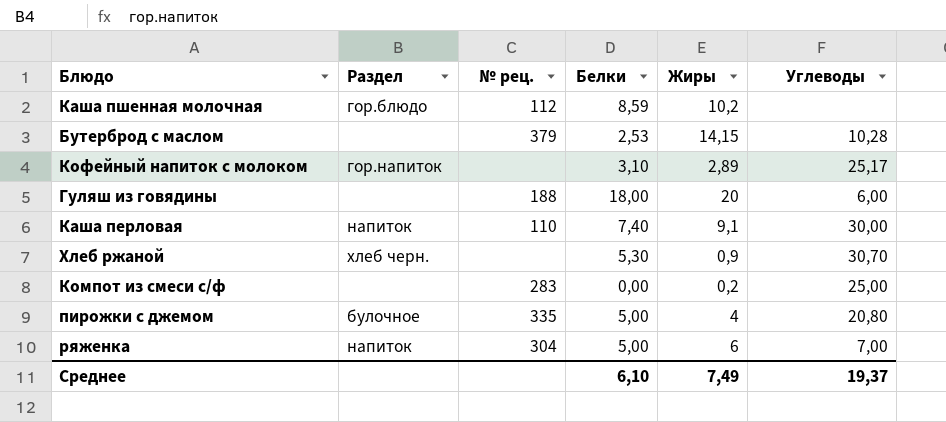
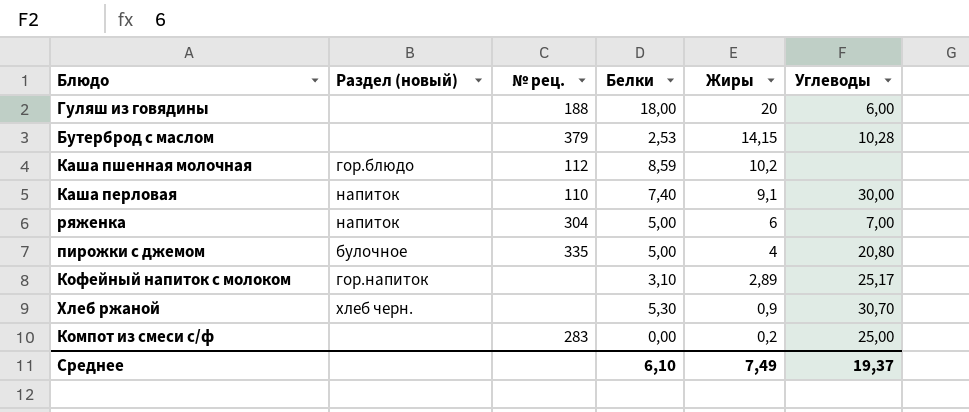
row order: none -> Жиры descending
column name: Раздел -> Раздел (новый)

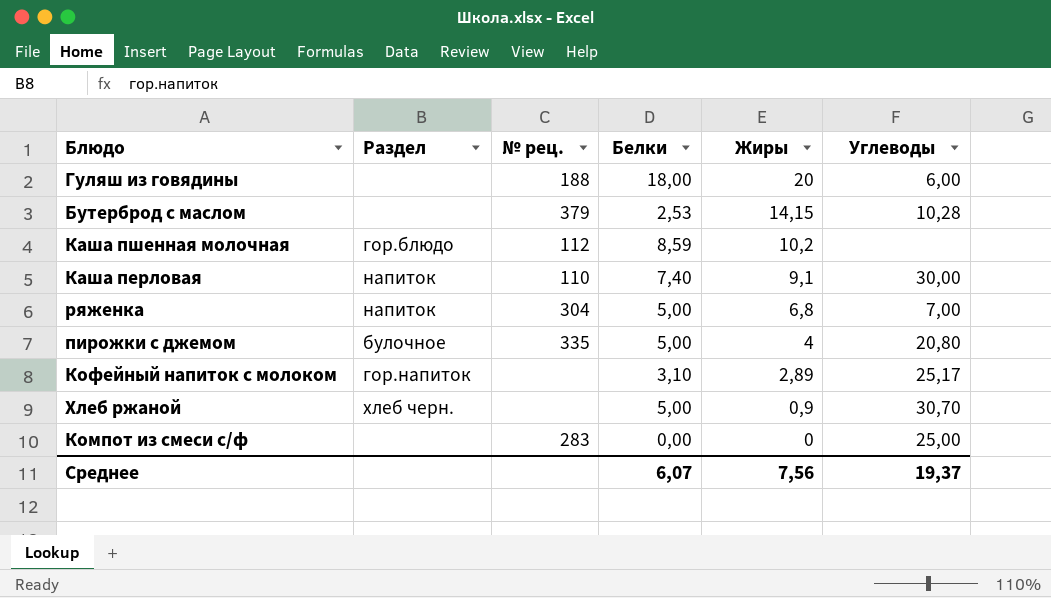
column name: Раздел (новый) -> Раздел
ряженка | Жиры: 6 -> 6,8
Хлеб ржаной | Белки: 5,30 -> 5,00
Компот из смеси с/ф | Жиры: 0,2 -> 0
Среднее | Белки: 6,10 -> 6,07
Среднее | Жиры: 7,49 -> 7,56

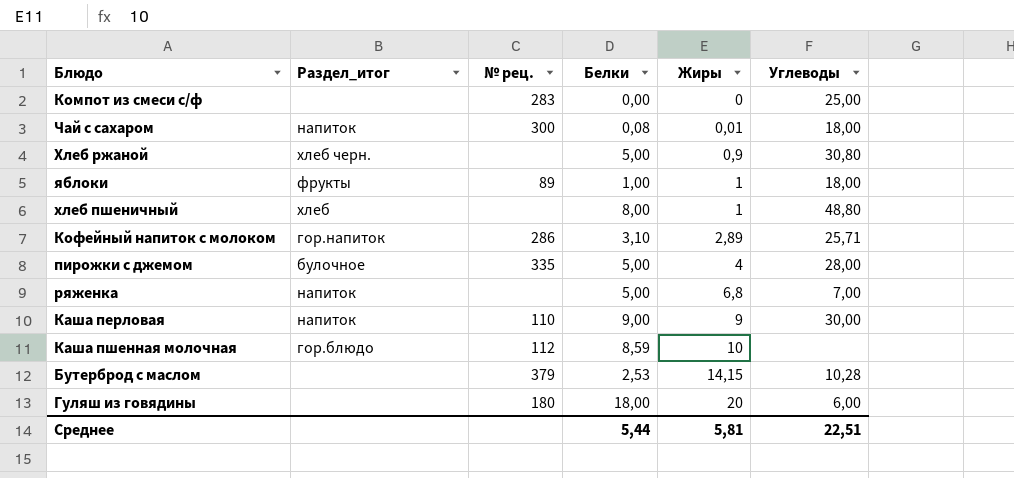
row order: Жиры descending -> Жиры ascending
column name: Раздел -> Раздел_итог
row Чай с сахаром: none -> напиток | 300 | 0,08 | 0,01 | 18,00
Хлеб ржаной | Углеводы: 30,70 -> 30,80
row яблоки: none -> фрукты | 89 | 1,00 | 1 | 18,00
row хлеб пшеничный: none -> хлеб | none | 8,00 | 1 | 48,80
Кофейный напиток с молоком | № рец.: none -> 286
Кофейный напиток с молоком | Углеводы: 25,17 -> 25,71
пирожки с джемом | Углеводы: 20,80 -> 28,00
ряженка | № рец.: 304 -> none
Каша перловая | Белки: 7,40 -> 9,00
Каша перловая | Жиры: 9,1 -> 9
Каша пшенная молочная | Жиры: 10,2 -> 10
Гуляш из говядины | № рец.: 188 -> 180
Среднее | Белки: 6,07 -> 5,44
Среднее | Жиры: 7,56 -> 5,81
Среднее | Углеводы: 19,37 -> 22,51

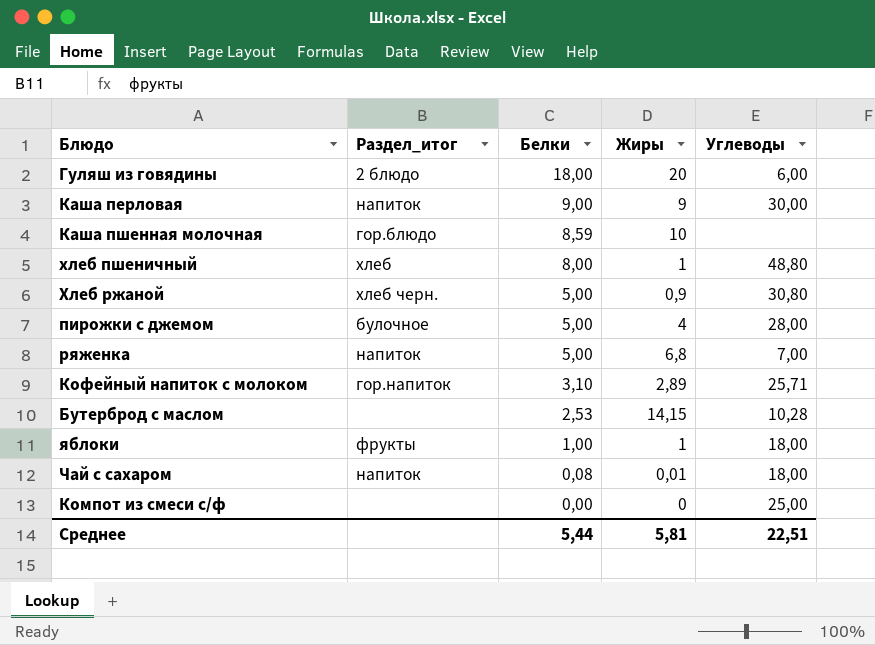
row order: Жиры ascending -> Белки descending
column № рец. | position: 3 -> none
Гуляш из говядины | Раздел_итог: none -> 2 блюдо

